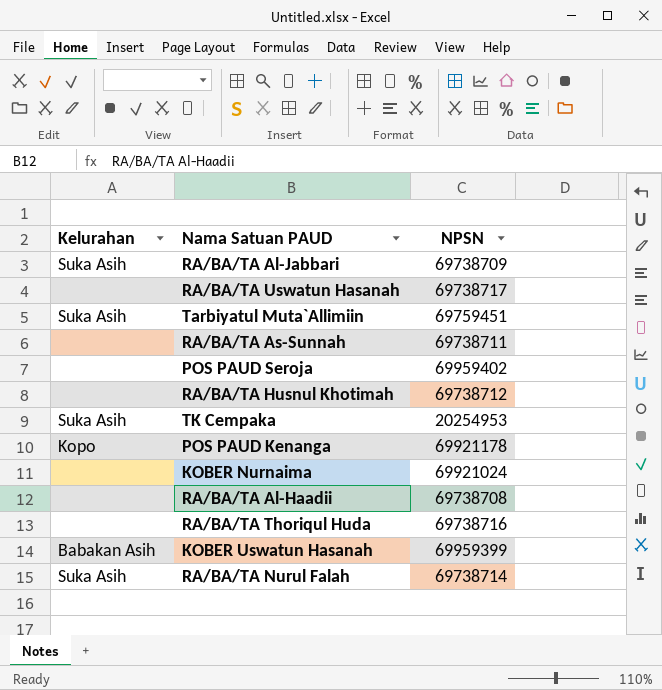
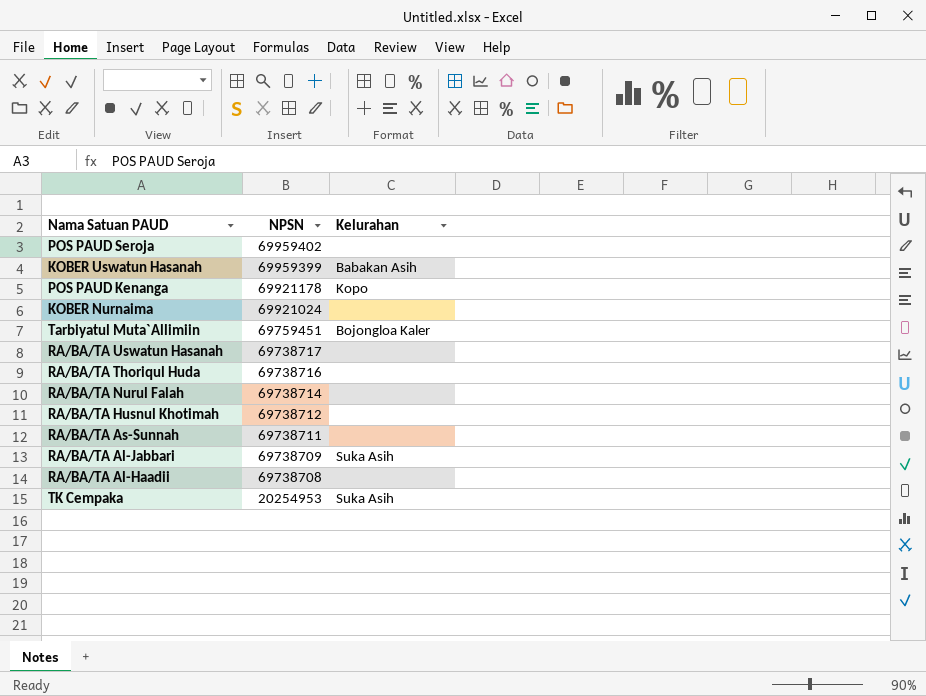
row order: none -> NPSN descending
column Kelurahan | position: 1 -> 3
Tarbiyatul Muta`Allimiin | Kelurahan: Suka Asih -> Bojongloa Kaler
RA/BA/TA Nurul Falah | Kelurahan: Suka Asih -> none

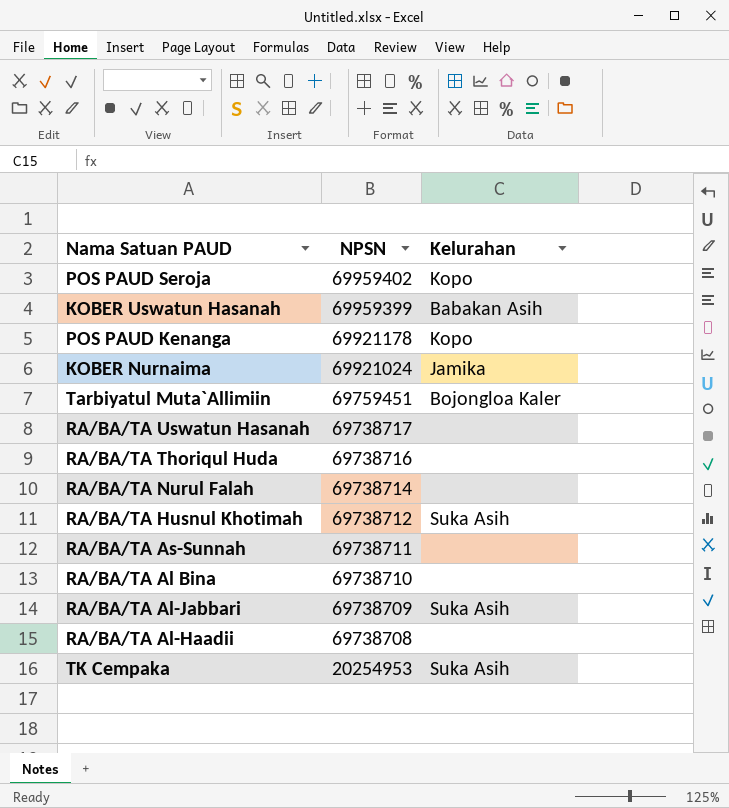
POS PAUD Seroja | Kelurahan: none -> Kopo
KOBER Nurnaima | Kelurahan: none -> Jamika
RA/BA/TA Husnul Khotimah | Kelurahan: none -> Suka Asih
row RA/BA/TA Al Bina: none -> 69738710 | none

